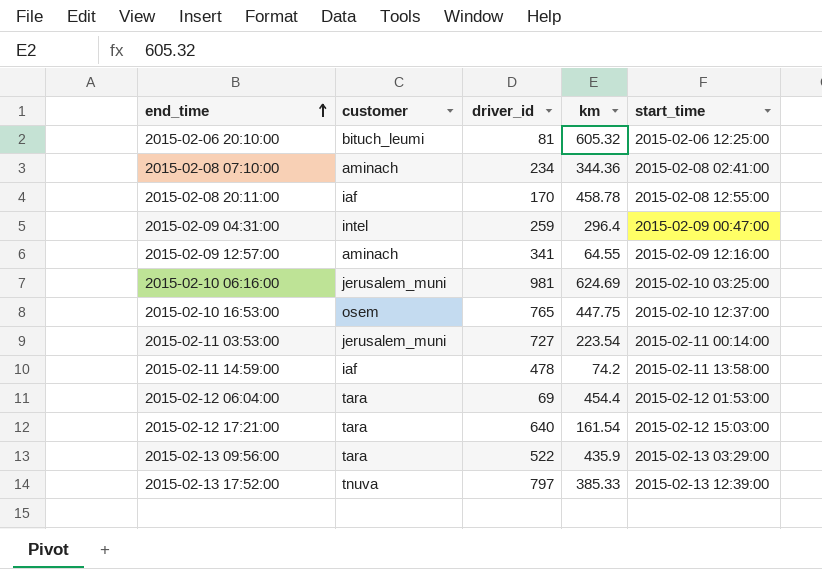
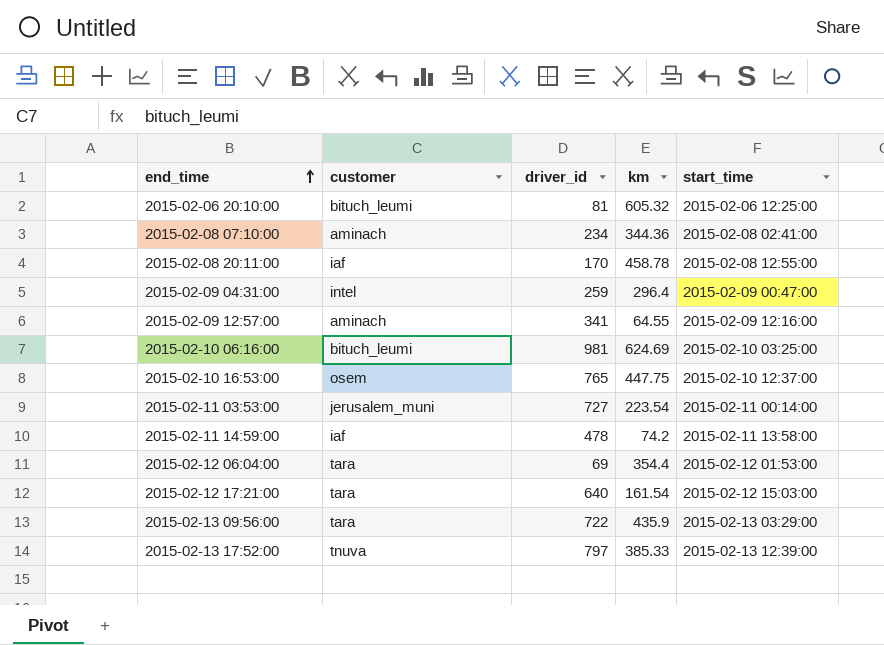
2015-02-10 06:16:00 | customer: jerusalem_muni -> bituch_leumi
2015-02-12 06:04:00 | km: 454.4 -> 354.4
2015-02-13 09:56:00 | driver_id: 522 -> 722

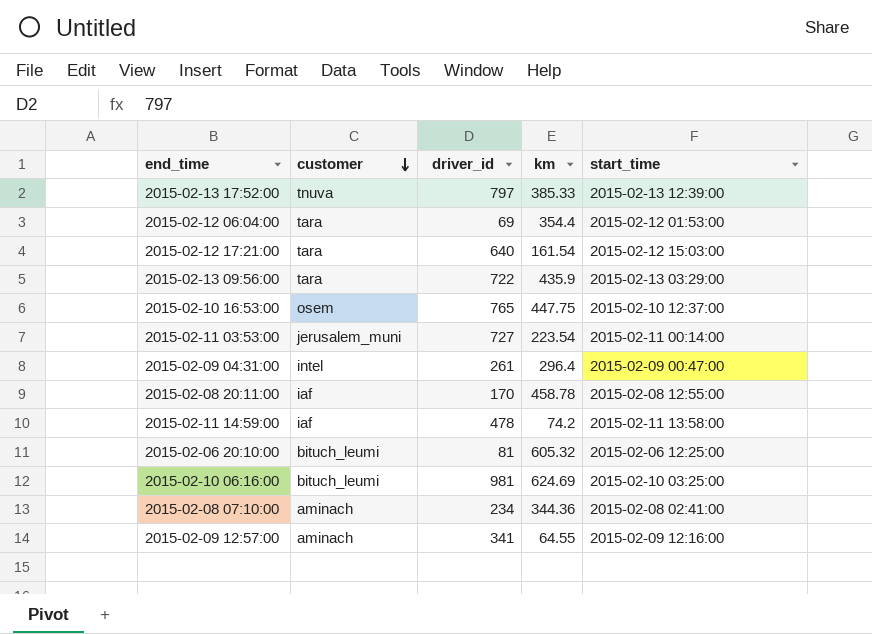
row order: end_time ascending -> customer descending
2015-02-09 04:31:00 | driver_id: 259 -> 261

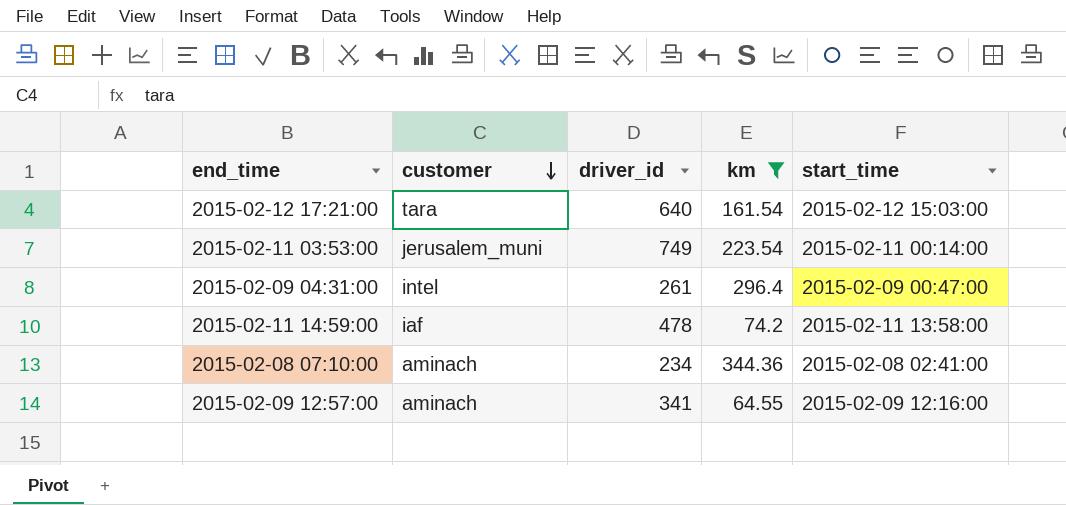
filter: none -> km <= 344.36
2015-02-11 03:53:00 | driver_id: 727 -> 749

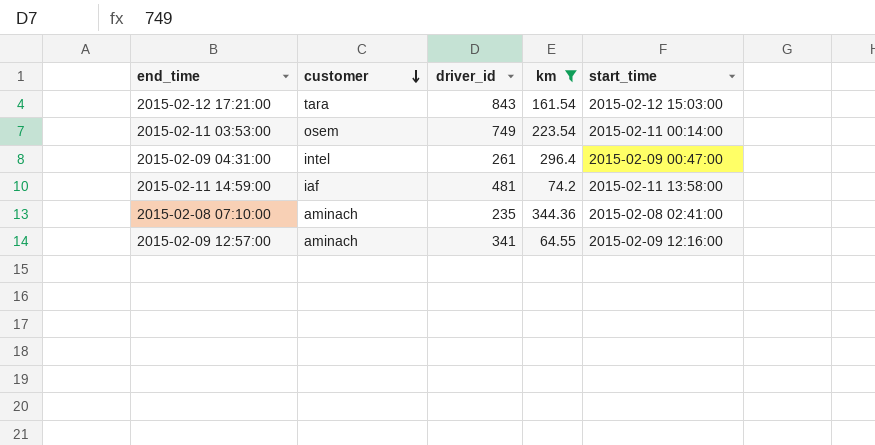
2015-02-12 17:21:00 | driver_id: 640 -> 843
2015-02-11 03:53:00 | customer: jerusalem_muni -> osem
2015-02-11 14:59:00 | driver_id: 478 -> 481
2015-02-08 07:10:00 | driver_id: 234 -> 235

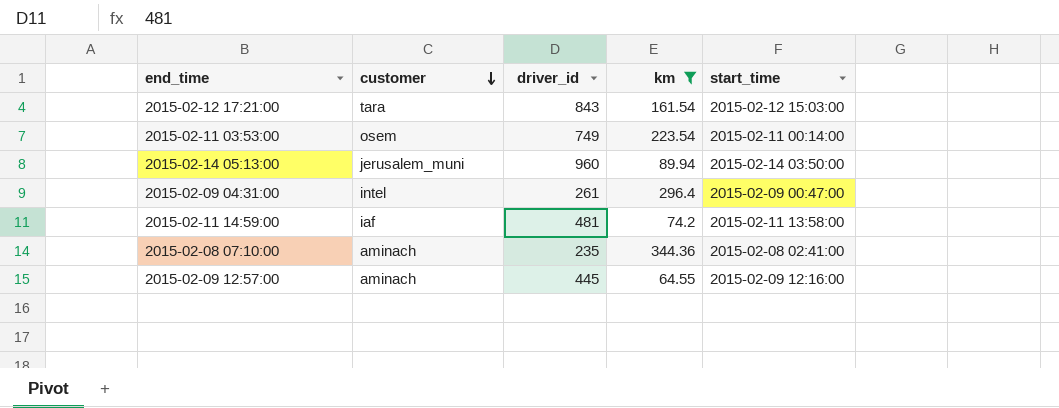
row 2015-02-14 05:13:00: none -> jerusalem_muni | 960 | 89.94 | 2015-02-14 03:50:00
2015-02-09 12:57:00 | driver_id: 341 -> 445

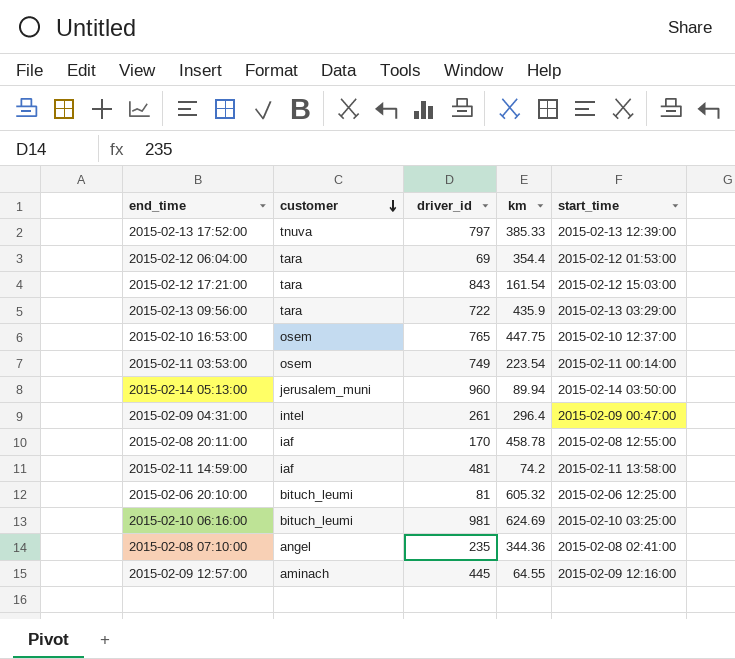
filter: km <= 344.36 -> none
2015-02-08 07:10:00 | customer: aminach -> angel

